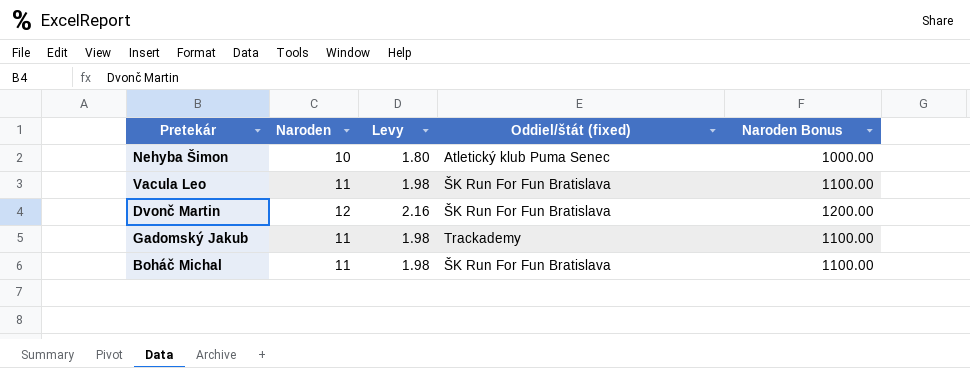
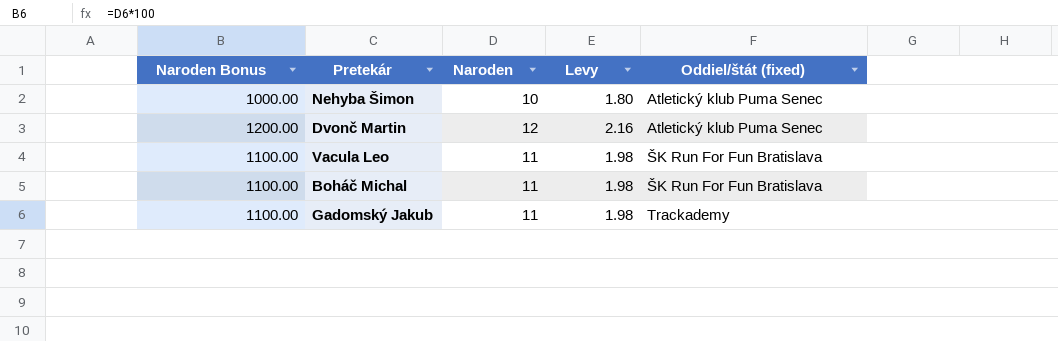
row order: none -> Oddiel/štát (fixed) ascending
column Naroden Bonus | position: 5 -> 1
Dvonč Martin | Oddiel/štát (fixed): ŠK Run For Fun Bratislava -> Atletický klub Puma Senec

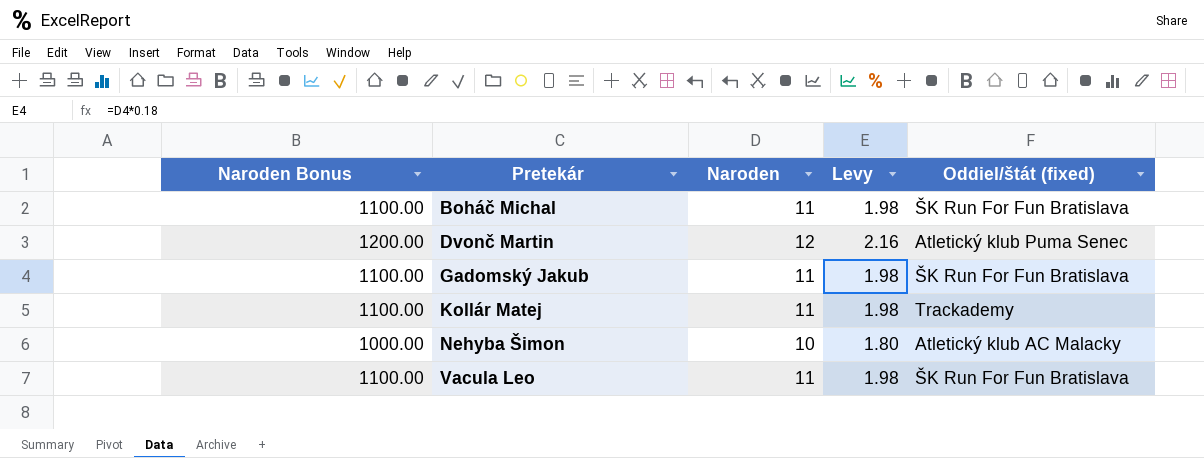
row order: Oddiel/štát (fixed) ascending -> Pretekár ascending
Gadomský Jakub | Oddiel/štát (fixed): Trackademy -> ŠK Run For Fun Bratislava
row Kollár Matej: none -> 1100.00 | 11 | 1.98 | Trackademy
Nehyba Šimon | Oddiel/štát (fixed): Atletický klub Puma Senec -> Atletický klub AC Malacky

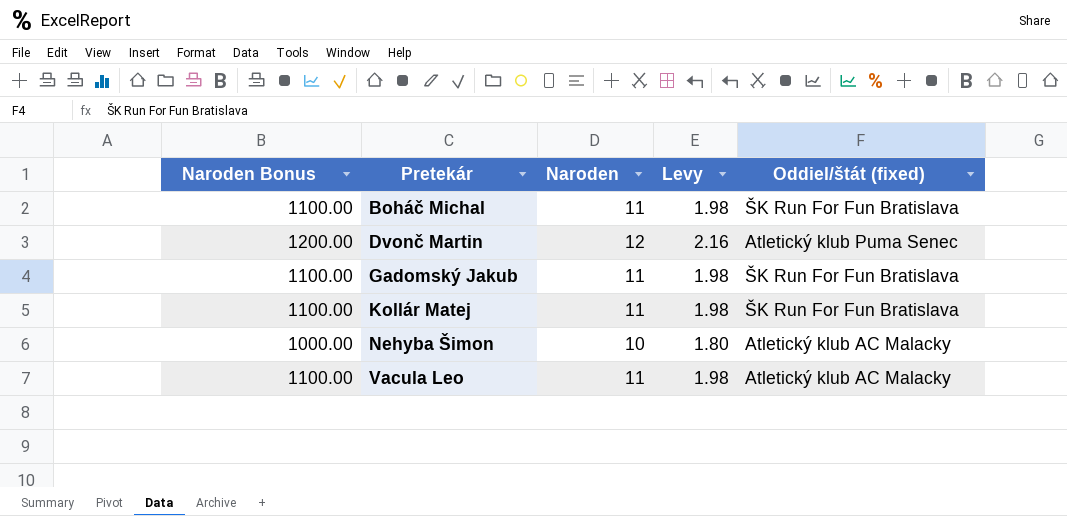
Kollár Matej | Oddiel/štát (fixed): Trackademy -> ŠK Run For Fun Bratislava
Vacula Leo | Oddiel/štát (fixed): ŠK Run For Fun Bratislava -> Atletický klub AC Malacky

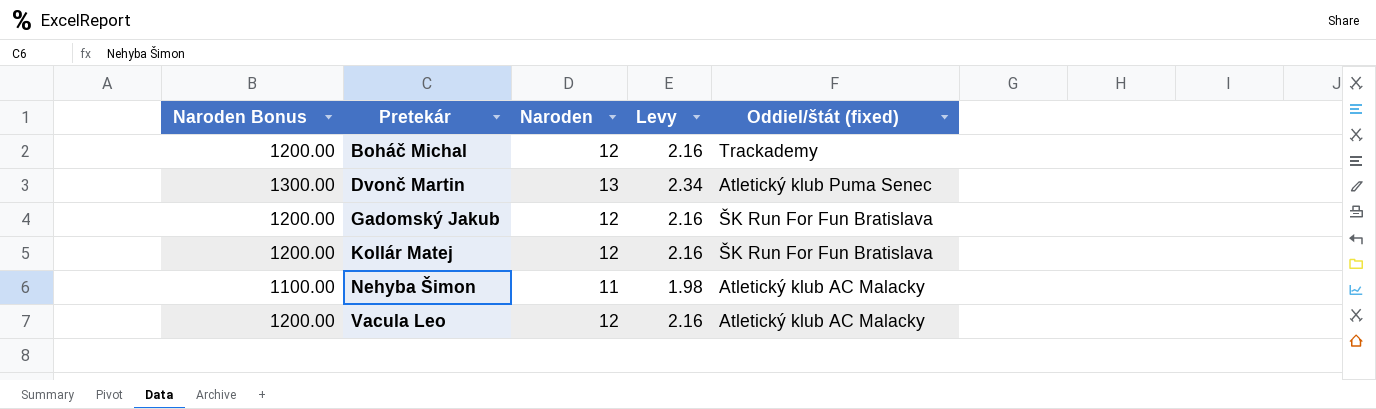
Boháč Michal | Naroden Bonus: 1100.00 -> 1200.00
Boháč Michal | Naroden: 11 -> 12
Boháč Michal | Levy: 1.98 -> 2.16
Boháč Michal | Oddiel/štát (fixed): ŠK Run For Fun Bratislava -> Trackademy
Dvonč Martin | Naroden Bonus: 1200.00 -> 1300.00
Dvonč Martin | Naroden: 12 -> 13
Dvonč Martin | Levy: 2.16 -> 2.34
Gadomský Jakub | Naroden Bonus: 1100.00 -> 1200.00
Gadomský Jakub | Naroden: 11 -> 12
Gadomský Jakub | Levy: 1.98 -> 2.16
Kollár Matej | Naroden Bonus: 1100.00 -> 1200.00
Kollár Matej | Naroden: 11 -> 12
Kollár Matej | Levy: 1.98 -> 2.16
Nehyba Šimon | Naroden Bonus: 1000.00 -> 1100.00
Nehyba Šimon | Naroden: 10 -> 11
Nehyba Šimon | Levy: 1.80 -> 1.98
Vacula Leo | Naroden Bonus: 1100.00 -> 1200.00
Vacula Leo | Naroden: 11 -> 12
Vacula Leo | Levy: 1.98 -> 2.16

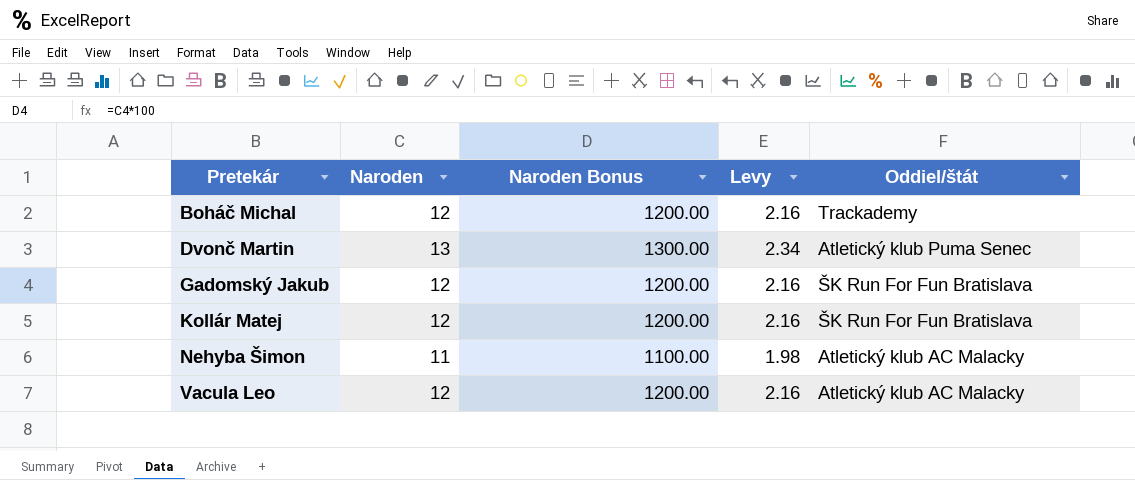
column Naroden Bonus | position: 1 -> 3
column name: Oddiel/štát (fixed) -> Oddiel/štát

